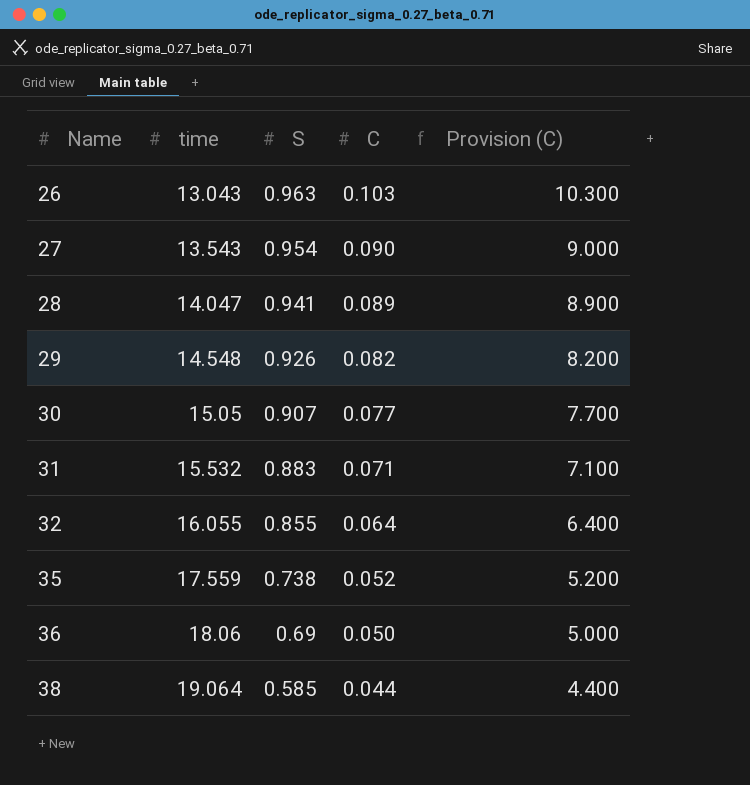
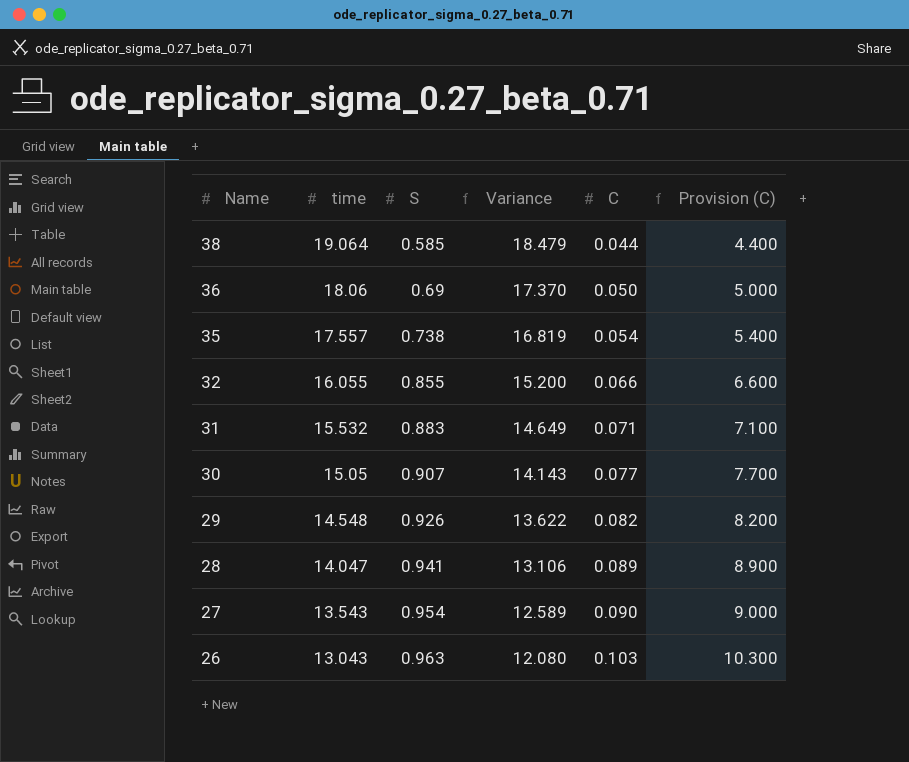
row order: Name ascending -> Name descending
column Variance | formula: none -> [time] - [S]
35 | time: 17.559 -> 17.557
35 | C: 0.052 -> 0.054
35 | Provision (C): 5.200 -> 5.400
32 | C: 0.064 -> 0.066
32 | Provision (C): 6.400 -> 6.600

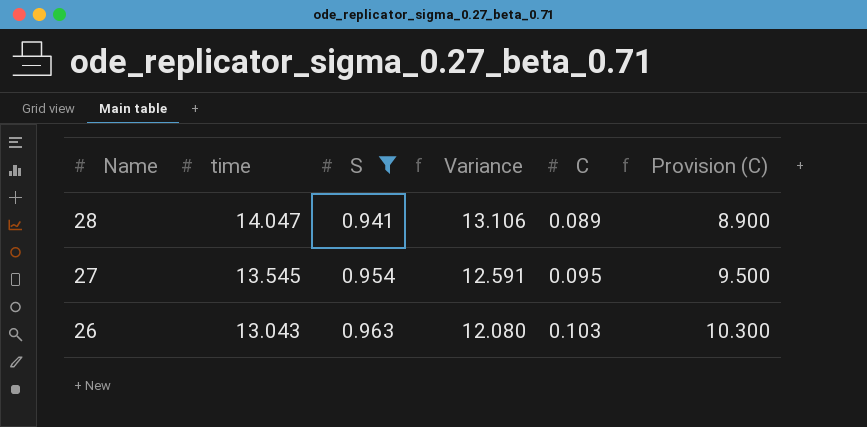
filter: none -> S >= 0.941
27 | time: 13.543 -> 13.545
27 | Variance: 12.589 -> 12.591
27 | C: 0.090 -> 0.095
27 | Provision (C): 9.000 -> 9.500

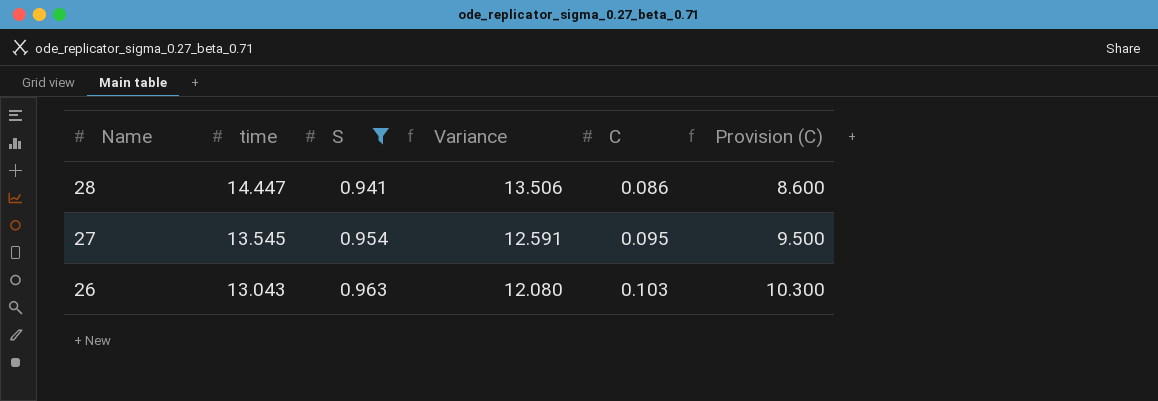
28 | time: 14.047 -> 14.447
28 | Variance: 13.106 -> 13.506
28 | C: 0.089 -> 0.086
28 | Provision (C): 8.900 -> 8.600

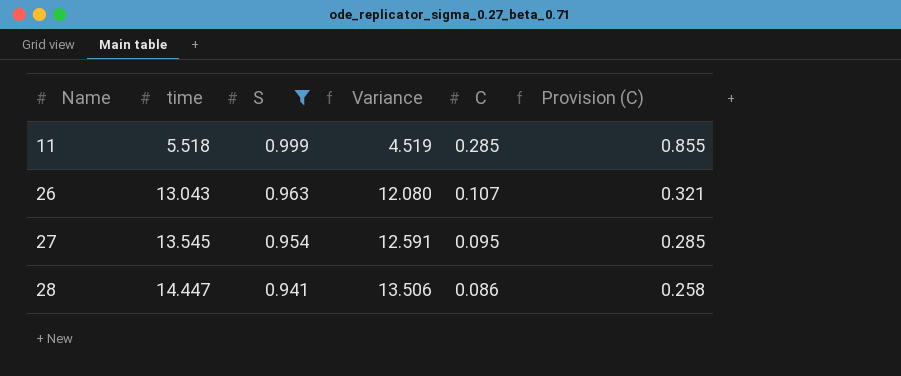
row order: Name descending -> Name ascending
column Provision (C) | formula: [C] * 100 -> [C] * 3
row 11: none -> 5.518 | 0.999 | 4.519 | 0.285 | 0.855
26 | C: 0.103 -> 0.107

